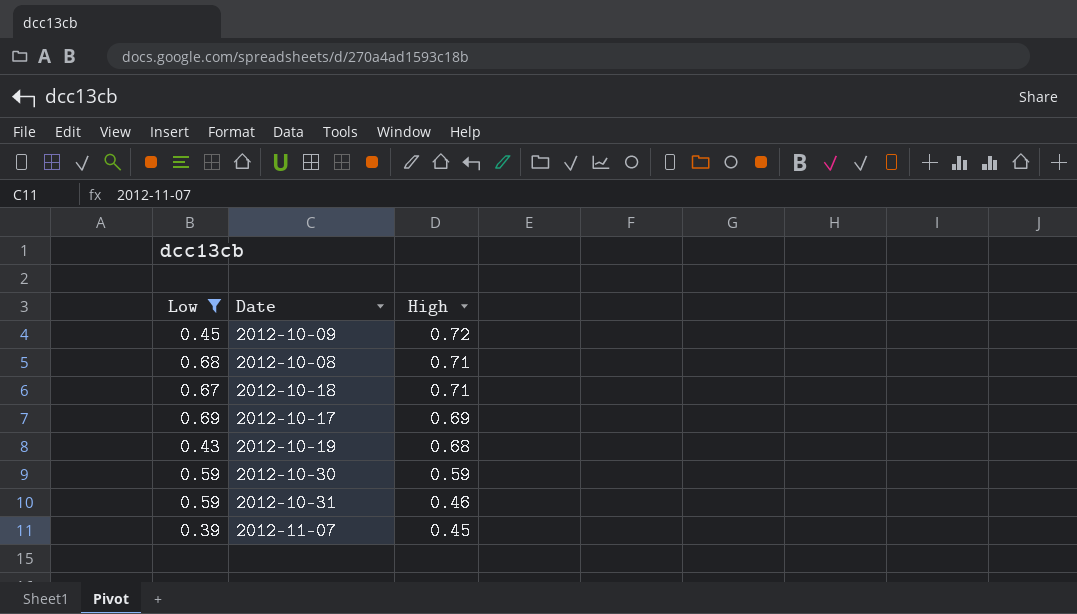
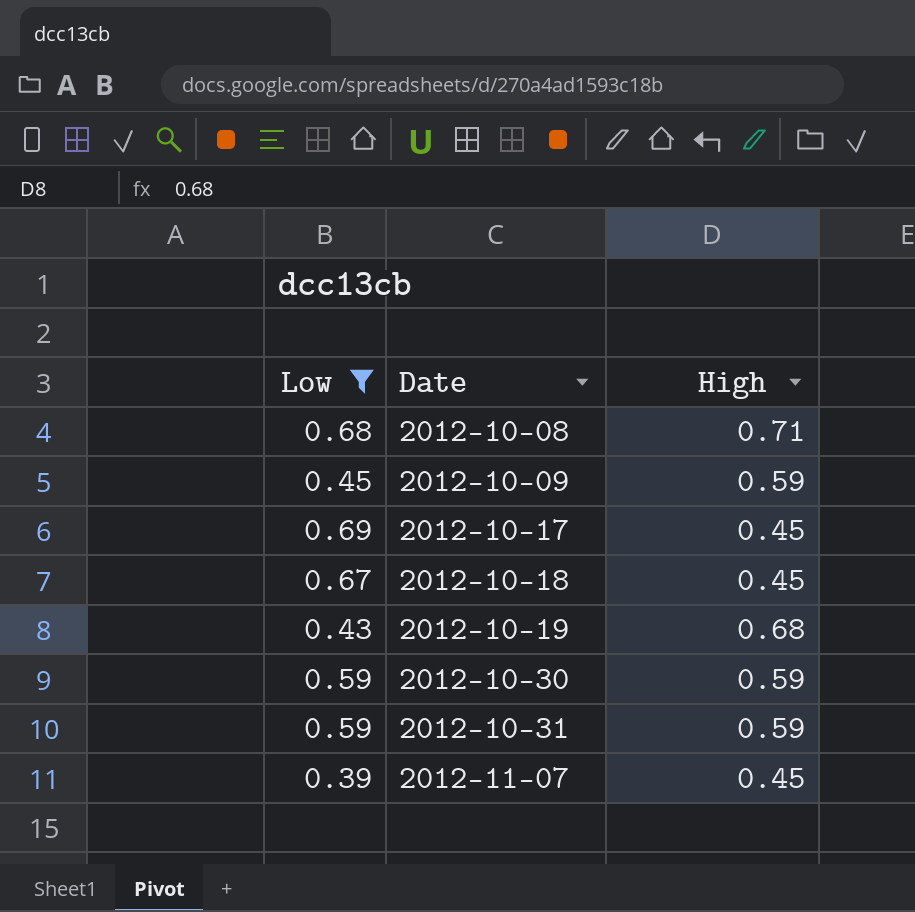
row order: High descending -> Date ascending
2012-10-09 | High: 0.72 -> 0.59
2012-10-17 | High: 0.69 -> 0.45
2012-10-18 | High: 0.71 -> 0.45
2012-10-31 | High: 0.46 -> 0.59

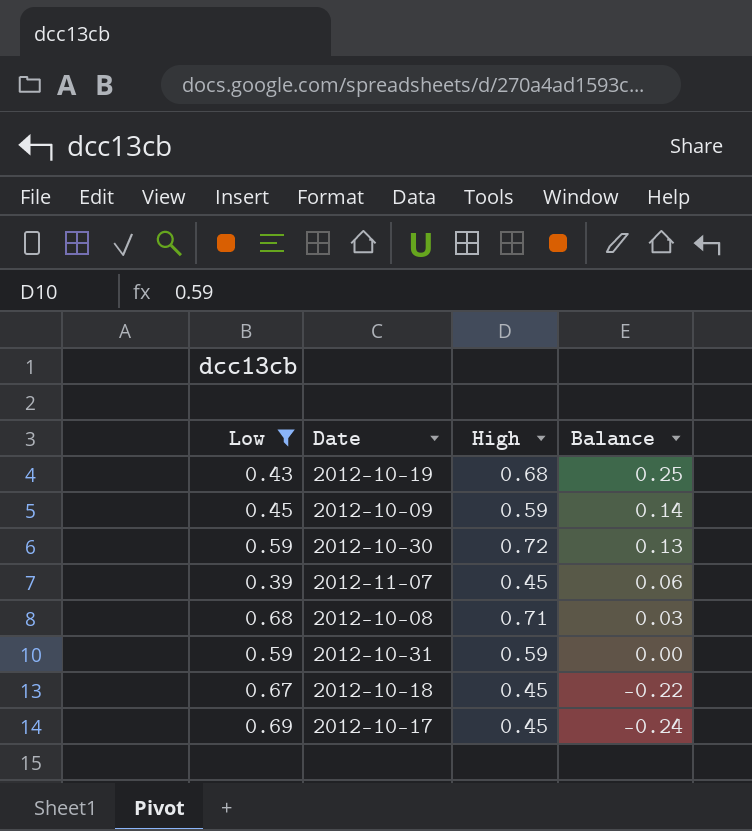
row order: Date ascending -> Balance descending
column Balance | formula: none -> [High] - [Low]
2012-10-30 | High: 0.59 -> 0.72

